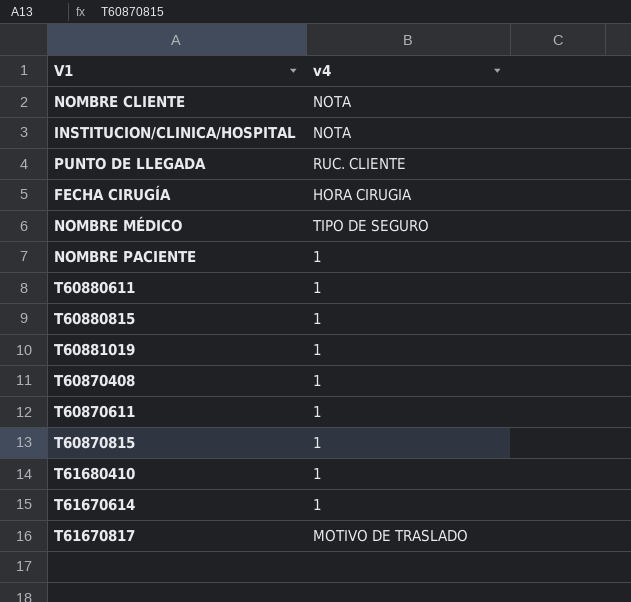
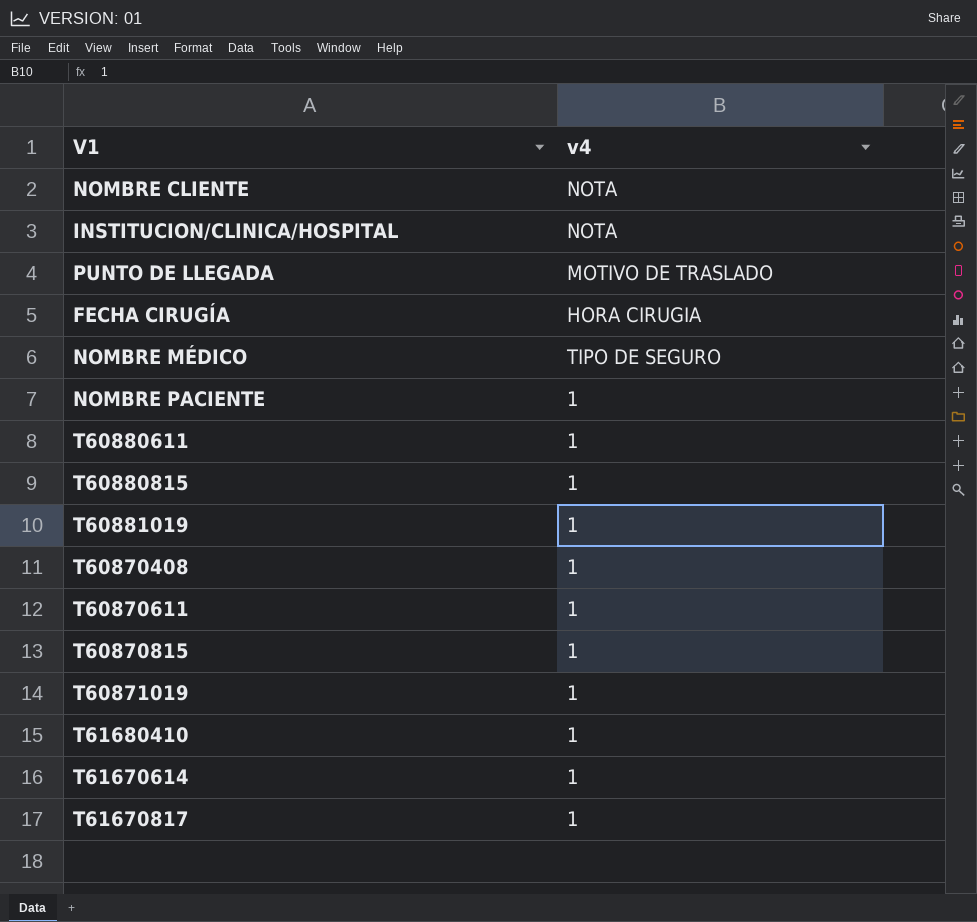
PUNTO DE LLEGADA | v4: RUC. CLIENTE -> MOTIVO DE TRASLADO
row T60871019: none -> 1
T61670817 | v4: MOTIVO DE TRASLADO -> 1

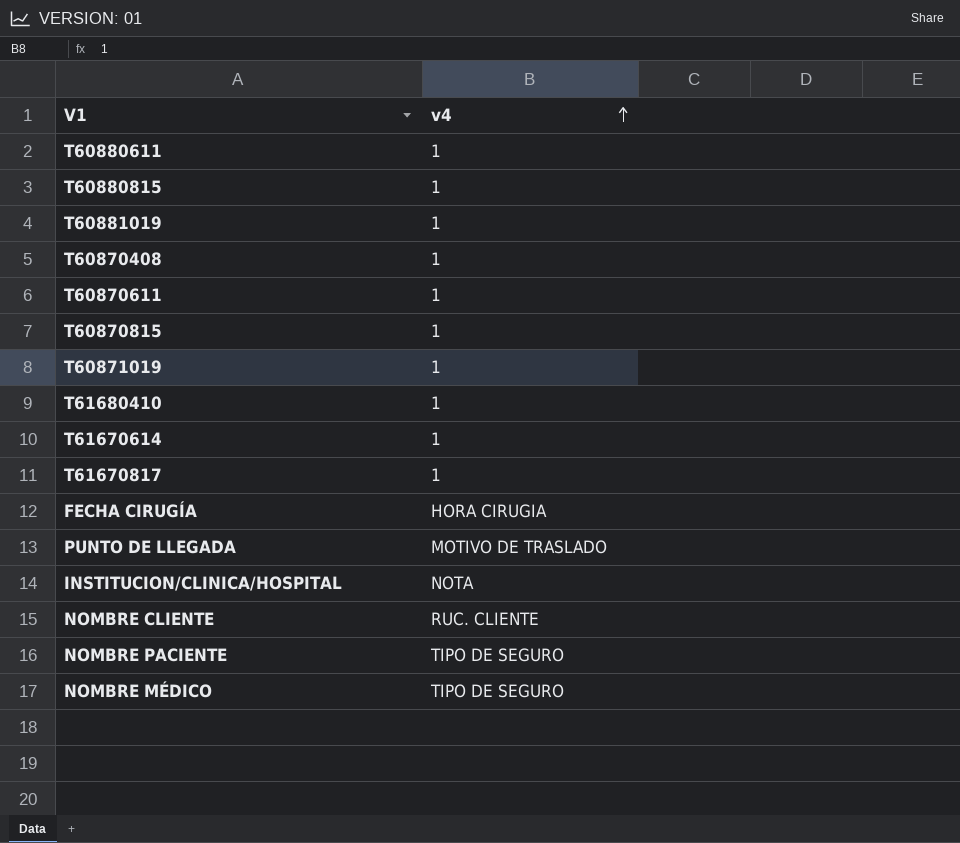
row order: none -> v4 ascending
NOMBRE CLIENTE | v4: NOTA -> RUC. CLIENTE
NOMBRE PACIENTE | v4: 1 -> TIPO DE SEGURO

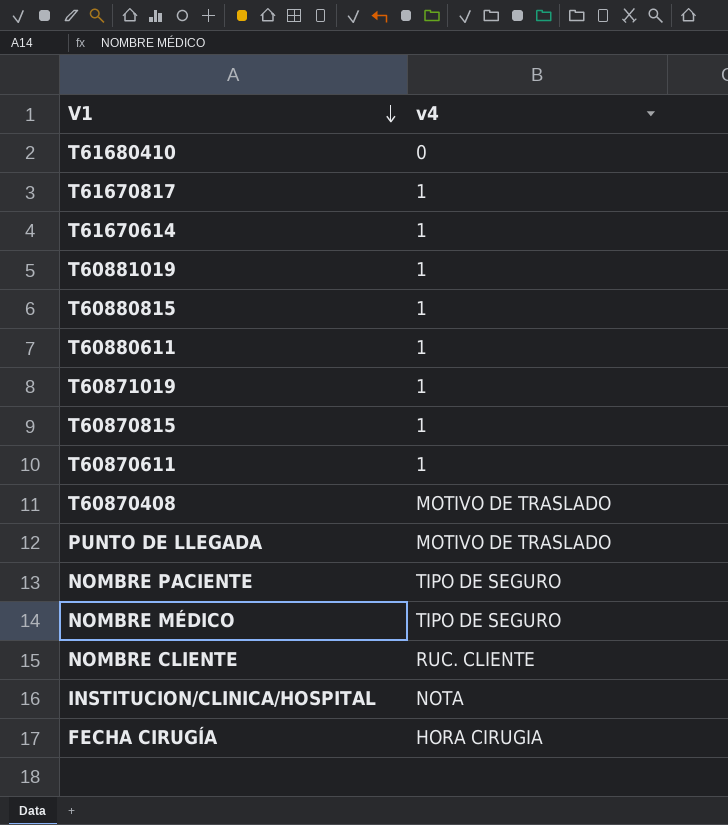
row order: v4 ascending -> V1 descending
T61680410 | v4: 1 -> 0
T60870408 | v4: 1 -> MOTIVO DE TRASLADO

